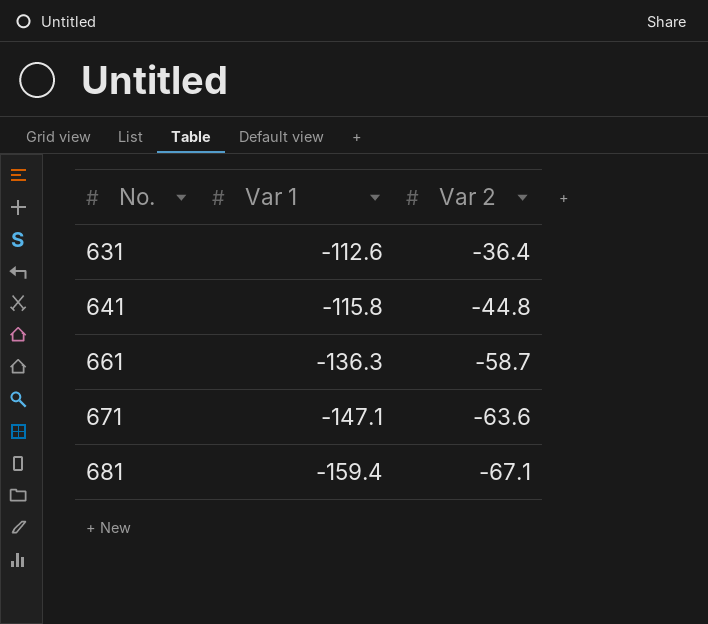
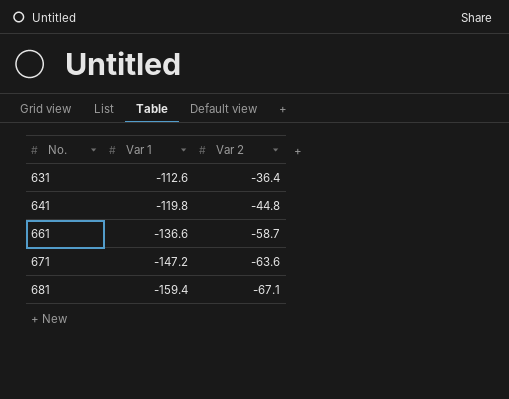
641 | Var 1: -115.8 -> -119.8
661 | Var 1: -136.3 -> -136.6
671 | Var 1: -147.1 -> -147.2

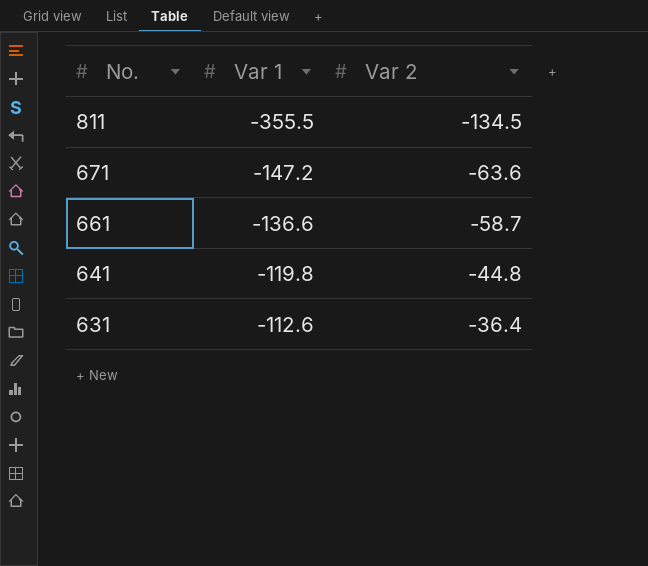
row order: No. ascending -> No. descending
row 681: -159.4 | -67.1 -> none
row 811: none -> -355.5 | -134.5

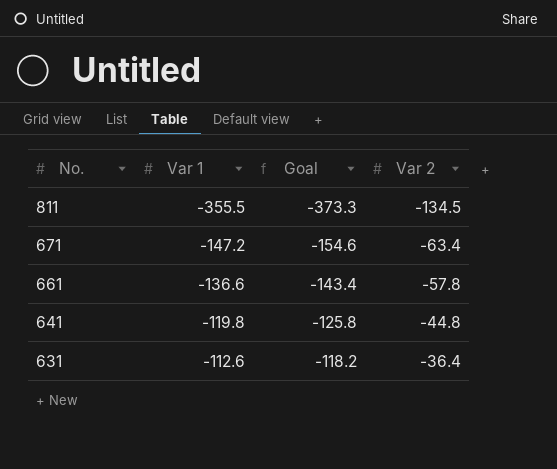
column Goal | formula: none -> [Var 1] * 1.05
671 | Var 2: -63.6 -> -63.4
661 | Var 2: -58.7 -> -57.8

